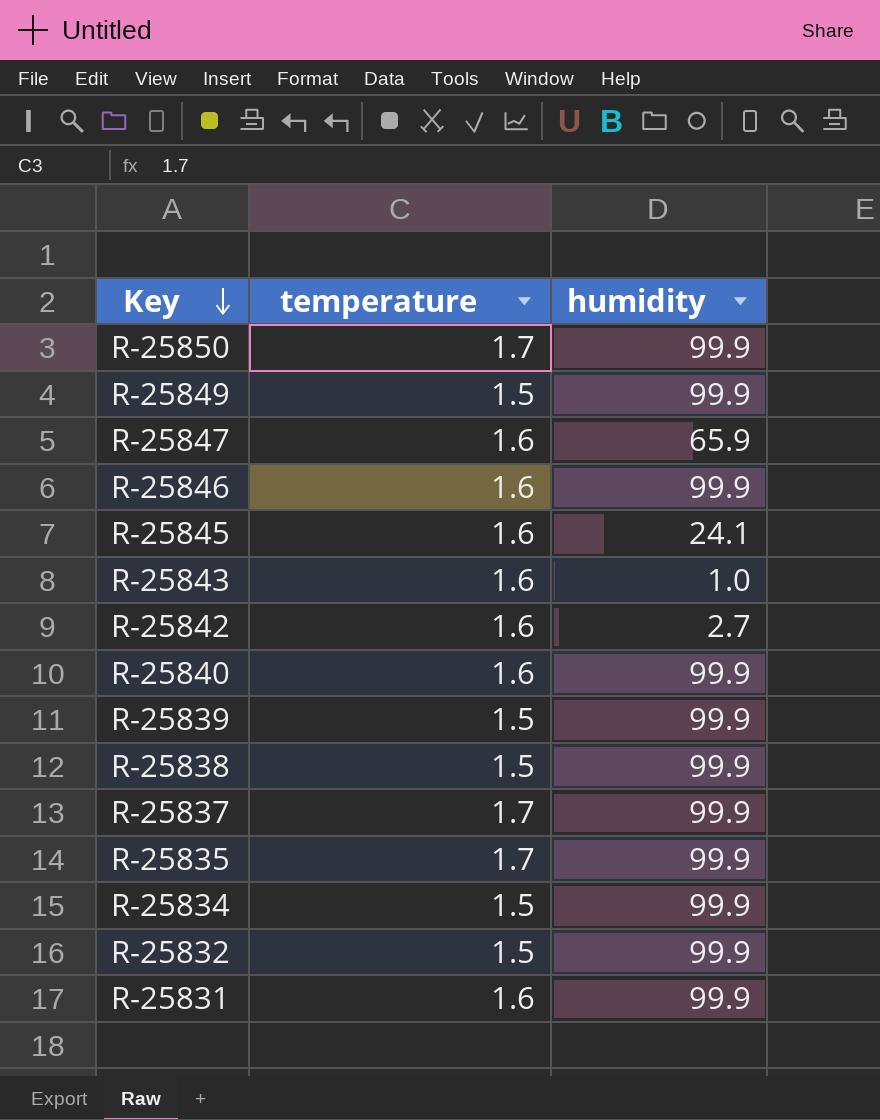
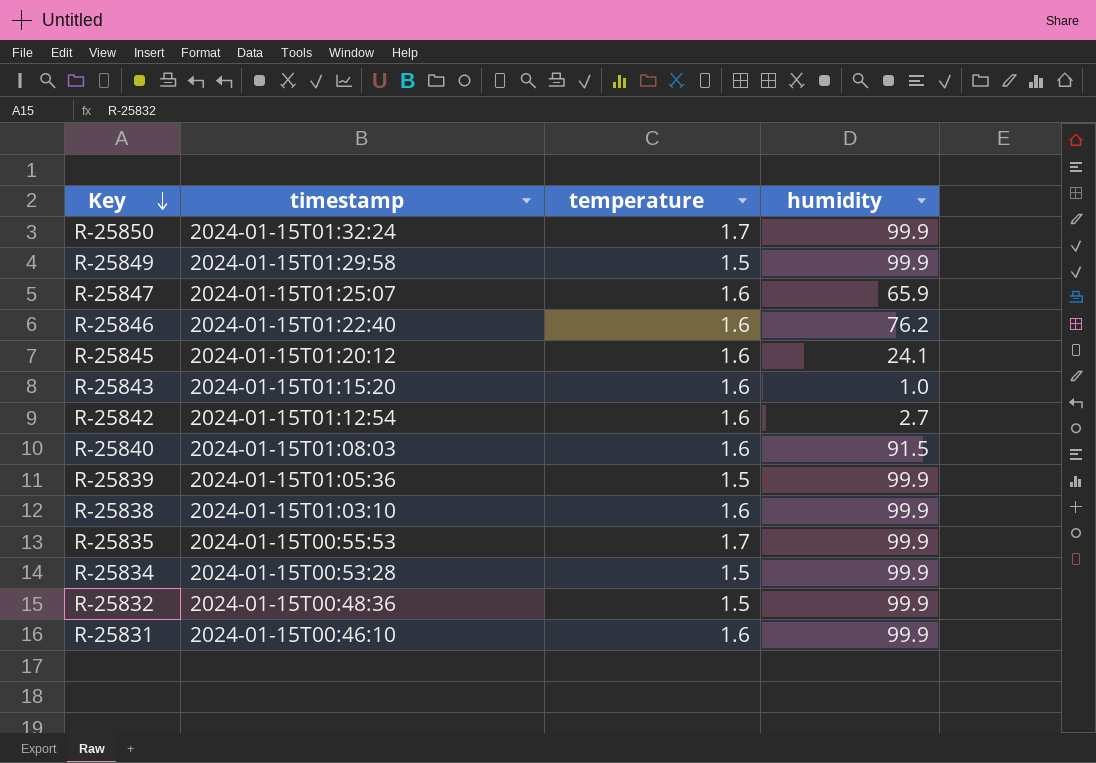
column timestamp | position: none -> 2
row R-25837: 1.7 | 99.9 -> none
R-25846 | humidity: 99.9 -> 76.2
R-25840 | humidity: 99.9 -> 91.5
R-25838 | temperature: 1.5 -> 1.6

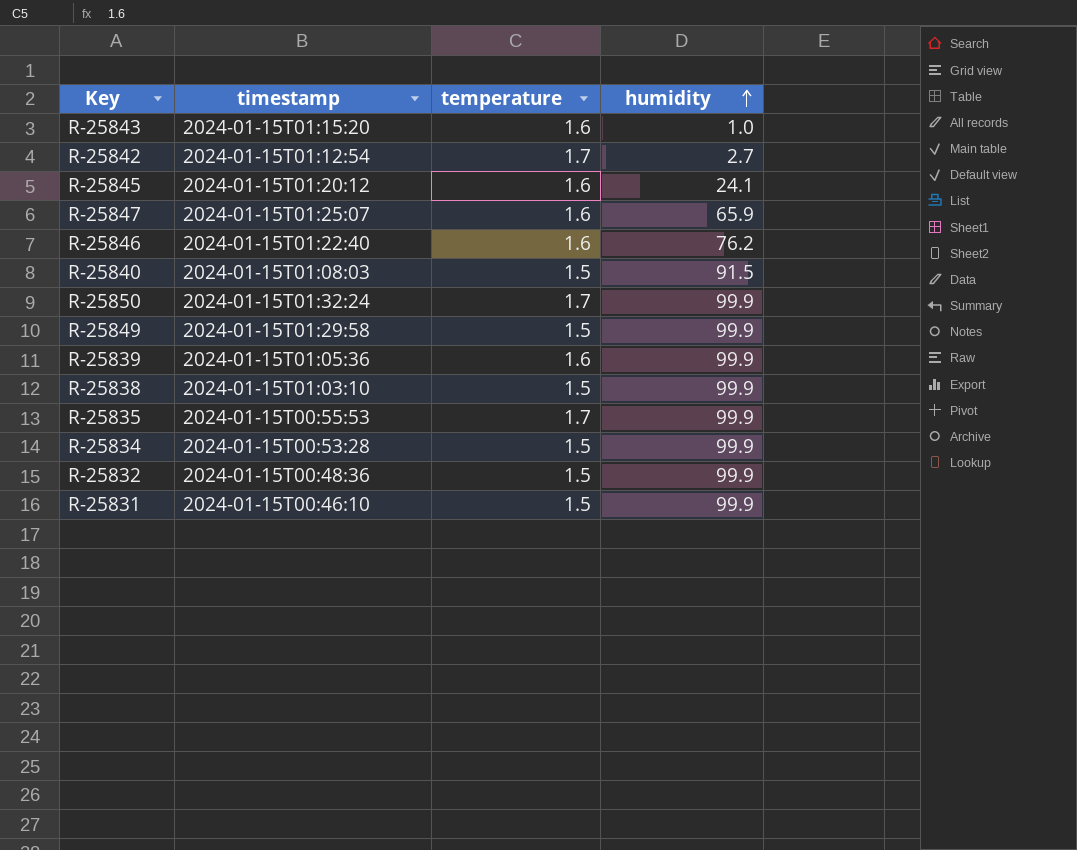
row order: Key descending -> humidity ascending
R-25842 | temperature: 1.6 -> 1.7
R-25840 | temperature: 1.6 -> 1.5
R-25839 | temperature: 1.5 -> 1.6
R-25838 | temperature: 1.6 -> 1.5
R-25831 | temperature: 1.6 -> 1.5

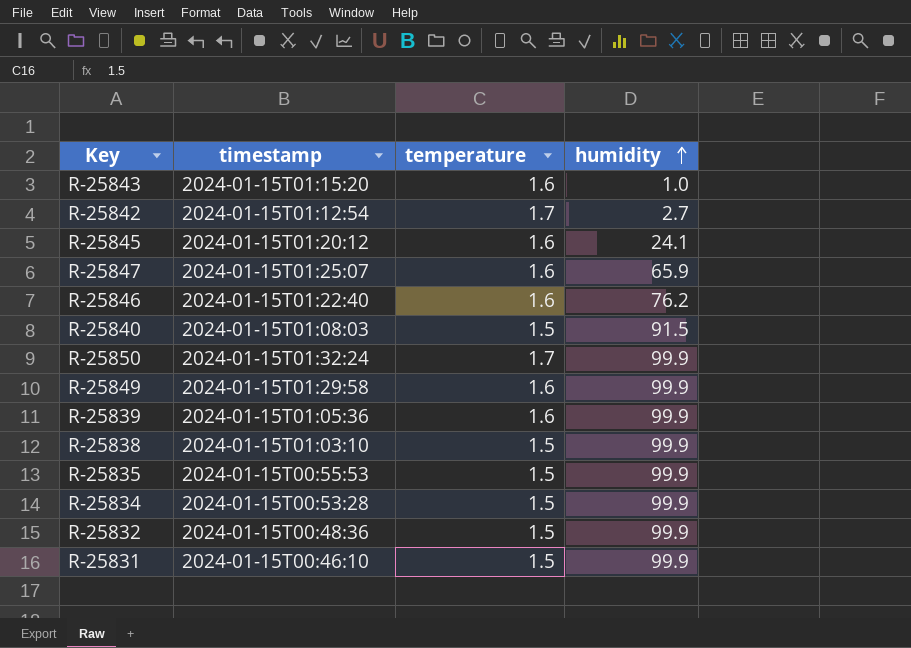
R-25849 | temperature: 1.5 -> 1.6
R-25835 | temperature: 1.7 -> 1.5

